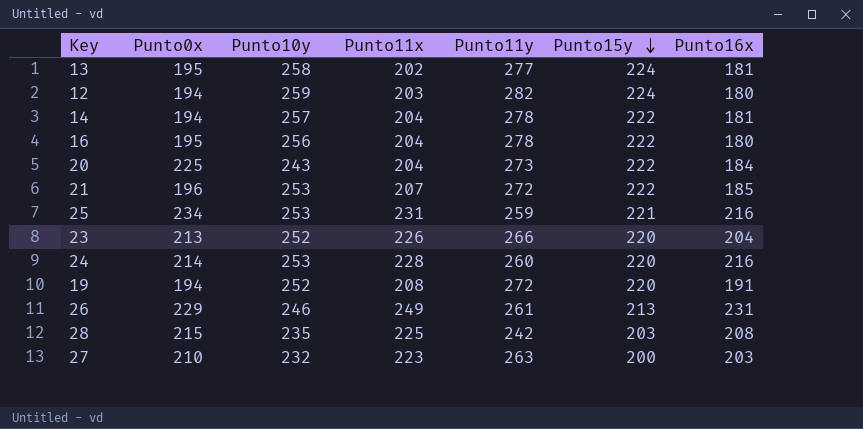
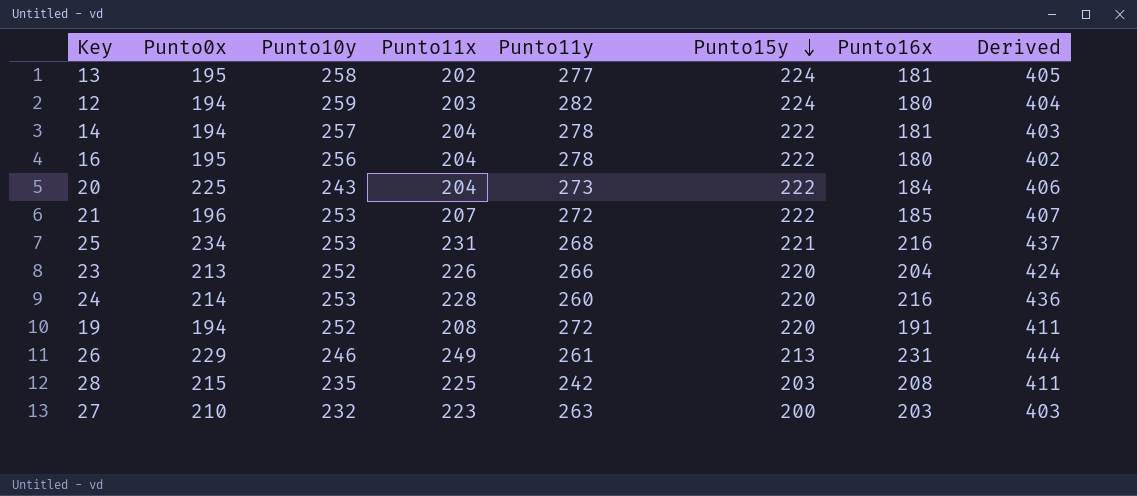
column Derived | formula: none -> [Punto15y] + [Punto16x]
25 | Punto11y: 259 -> 268

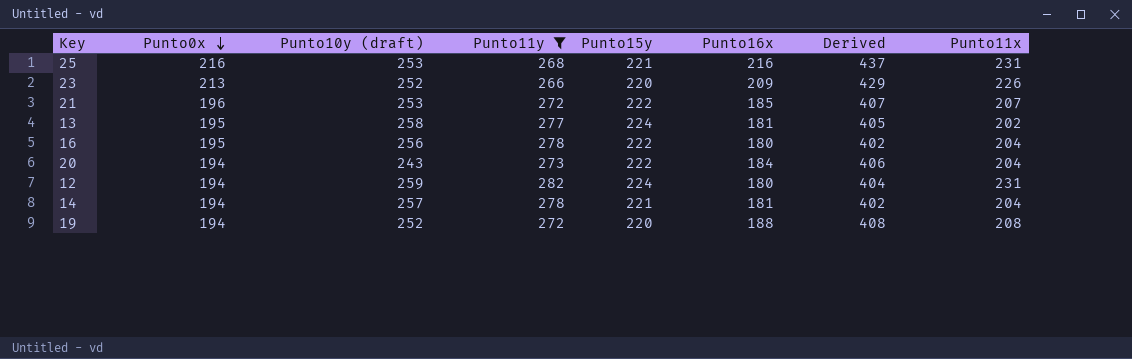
filter: none -> Punto11y >= 266
row order: Punto15y descending -> Punto0x descending
column name: Punto10y -> Punto10y (draft)
column Punto11x | position: 4 -> 8
25 | Punto0x: 234 -> 216
23 | Punto16x: 204 -> 209
23 | Derived: 424 -> 429
20 | Punto0x: 225 -> 194
12 | Punto11x: 203 -> 231
14 | Punto15y: 222 -> 221
14 | Derived: 403 -> 402
19 | Punto16x: 191 -> 188
19 | Derived: 411 -> 408

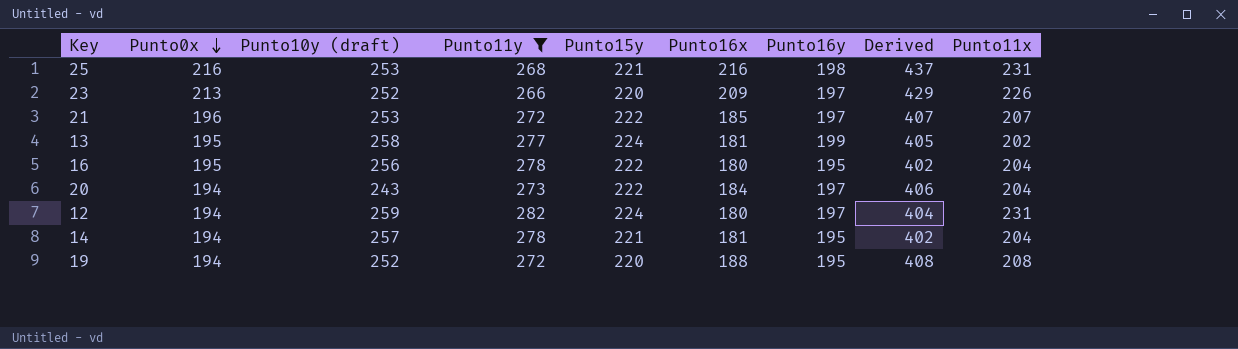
column Punto16y | position: none -> 7

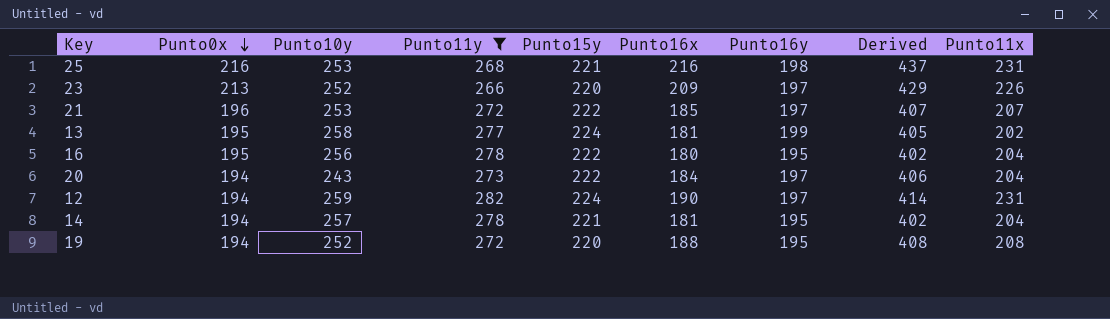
column name: Punto10y (draft) -> Punto10y
12 | Punto16x: 180 -> 190
12 | Derived: 404 -> 414

